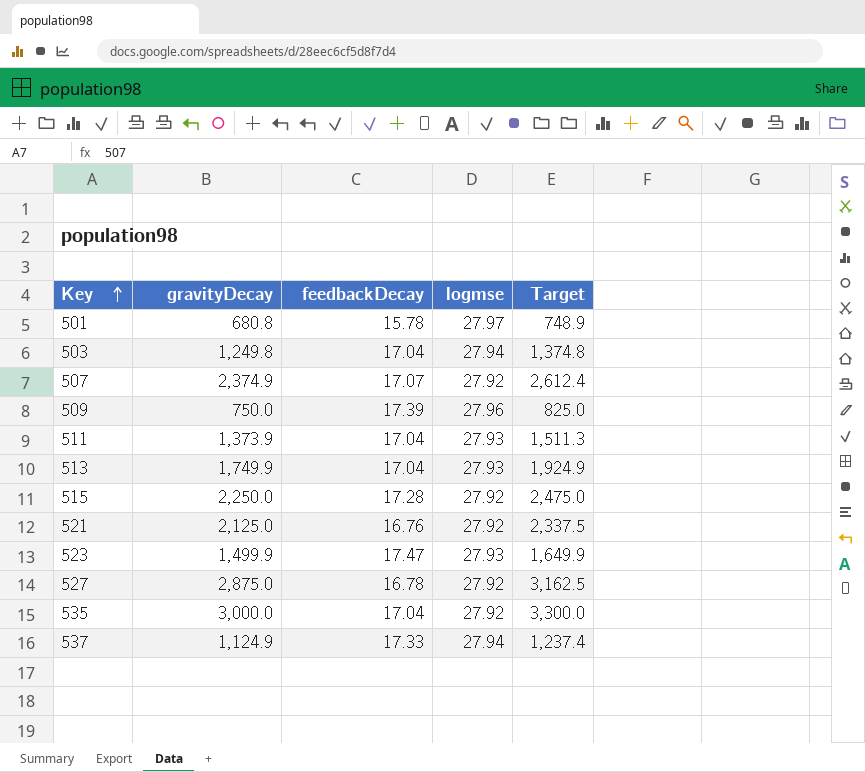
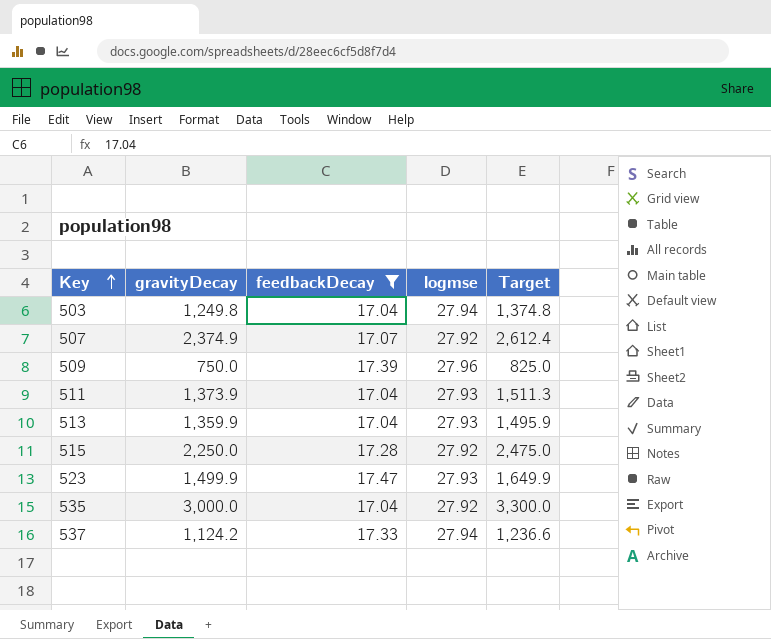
filter: none -> feedbackDecay >= 17.04
513 | gravityDecay: 1,749.9 -> 1,359.9
513 | Target: 1,924.9 -> 1,495.9
537 | gravityDecay: 1,124.9 -> 1,124.2
537 | Target: 1,237.4 -> 1,236.6

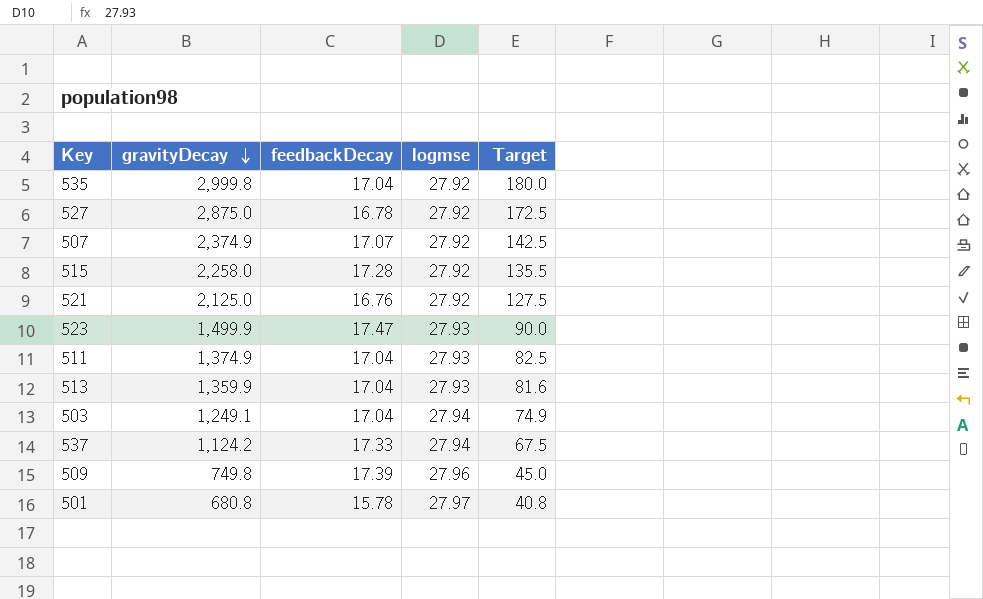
filter: feedbackDecay >= 17.04 -> none
row order: Key ascending -> gravityDecay descending
column Target | formula: [gravityDecay] * 1.1 -> [gravityDecay] * 0.06
535 | gravityDecay: 3,000.0 -> 2,999.8
515 | gravityDecay: 2,250.0 -> 2,258.0
511 | gravityDecay: 1,373.9 -> 1,374.9
503 | gravityDecay: 1,249.8 -> 1,249.1
509 | gravityDecay: 750.0 -> 749.8

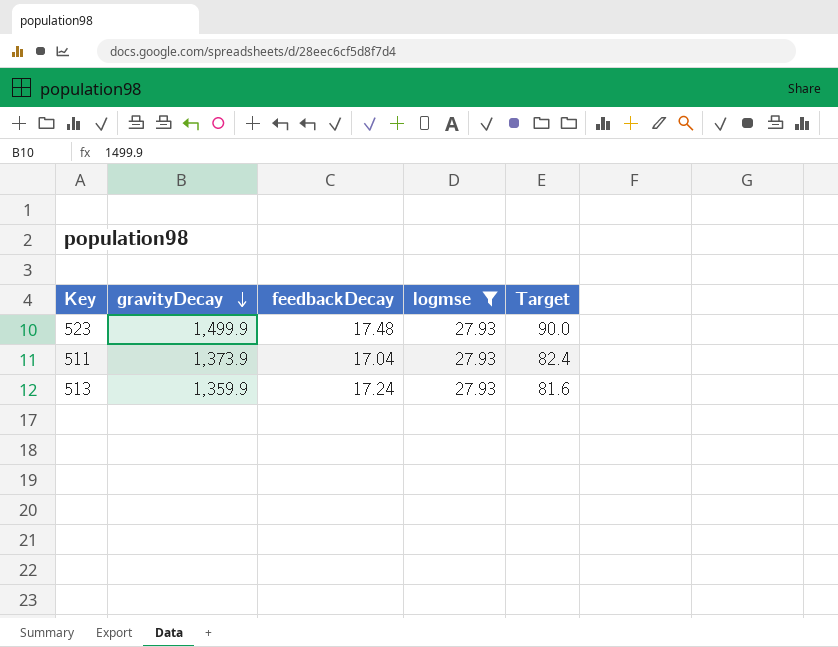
filter: none -> logmse = 27.93
523 | feedbackDecay: 17.47 -> 17.48
511 | gravityDecay: 1,374.9 -> 1,373.9
511 | Target: 82.5 -> 82.4
513 | feedbackDecay: 17.04 -> 17.24

